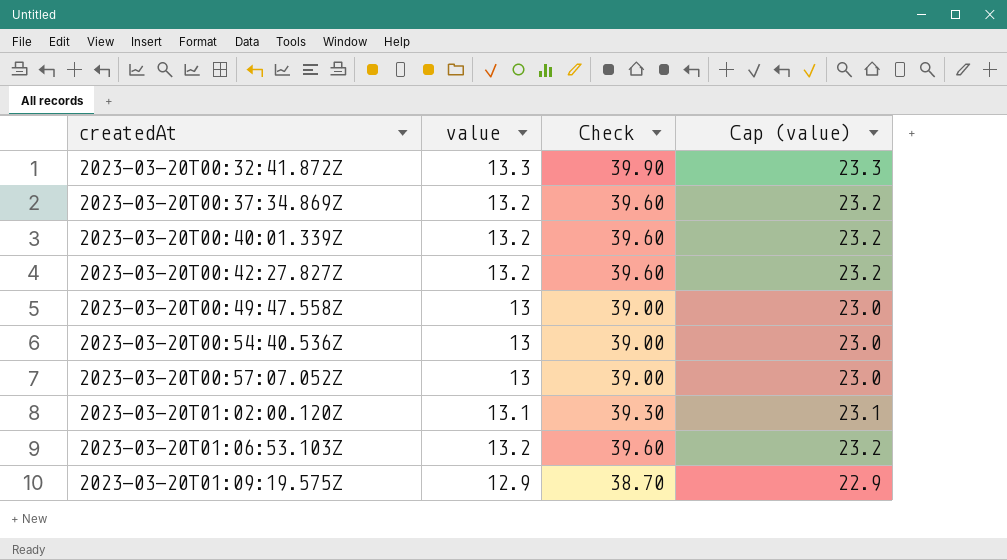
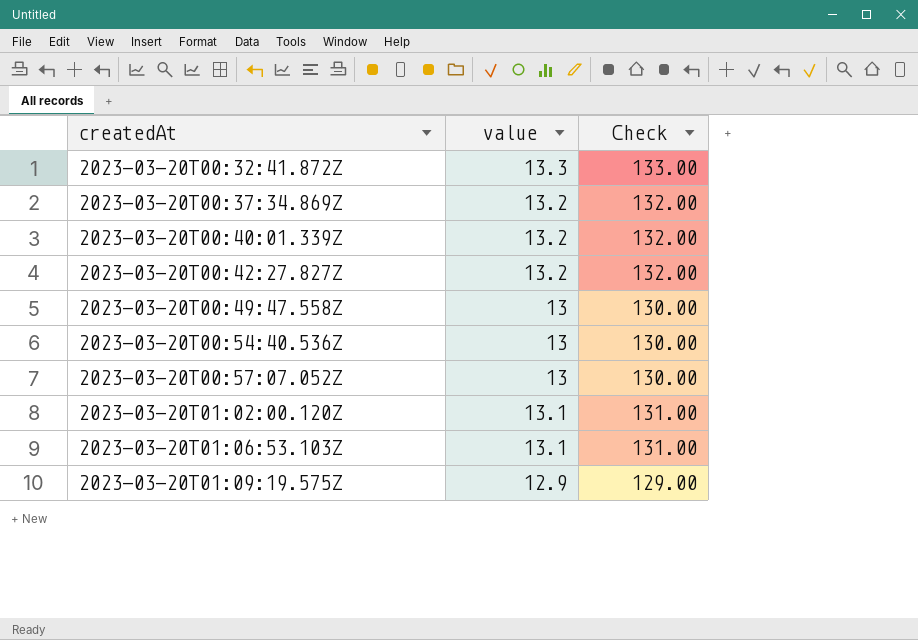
column Cap (value) | formula: [value] + 10 -> none
column Check | formula: [value] * 3 -> [value] * 10
2023-03-20T01:06:53.103Z | value: 13.2 -> 13.1

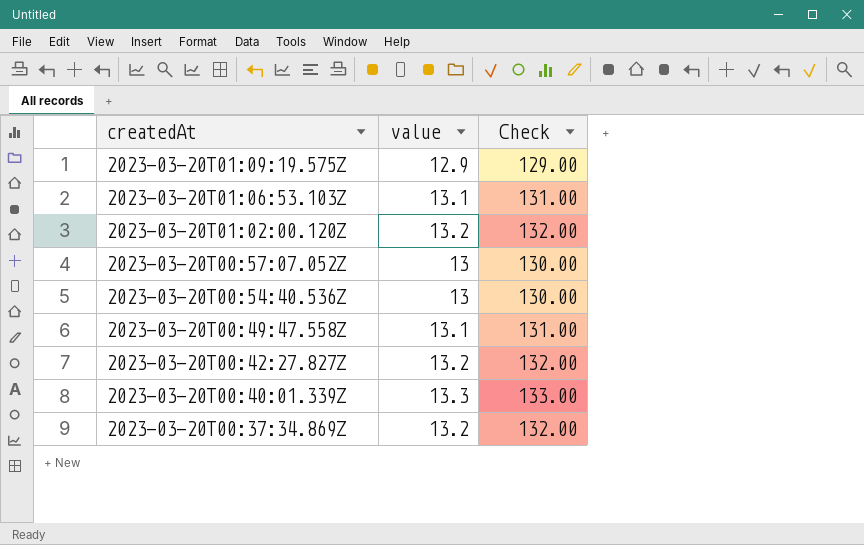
row order: createdAt ascending -> createdAt descending
row 2023-03-20T00:32:41.872Z: 13.3 | 133.00 -> none
2023-03-20T01:02:00.120Z | value: 13.1 -> 13.2
2023-03-20T01:02:00.120Z | Check: 131.00 -> 132.00
2023-03-20T00:49:47.558Z | value: 13 -> 13.1
2023-03-20T00:49:47.558Z | Check: 130.00 -> 131.00
2023-03-20T00:40:01.339Z | value: 13.2 -> 13.3
2023-03-20T00:40:01.339Z | Check: 132.00 -> 133.00

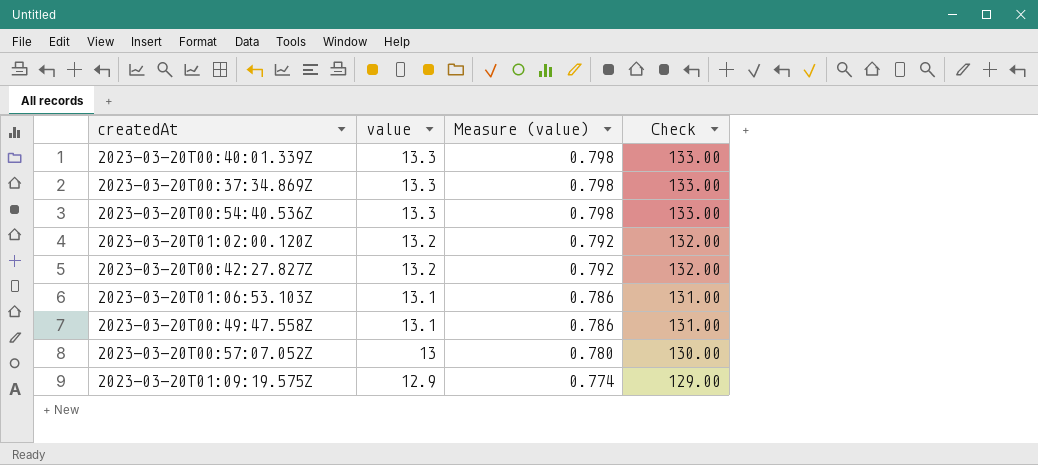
row order: createdAt descending -> value descending
column Measure (value) | formula: none -> [value] * 0.06
2023-03-20T00:37:34.869Z | value: 13.2 -> 13.3
2023-03-20T00:37:34.869Z | Check: 132.00 -> 133.00
2023-03-20T00:54:40.536Z | value: 13 -> 13.3
2023-03-20T00:54:40.536Z | Check: 130.00 -> 133.00

